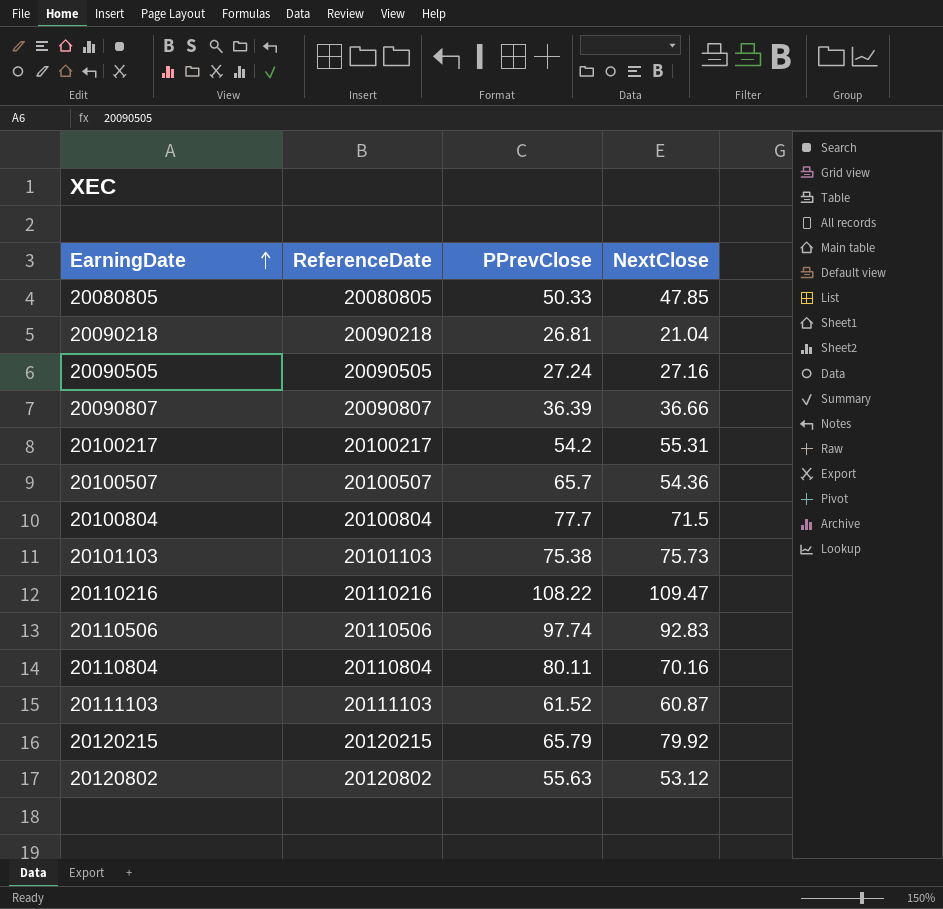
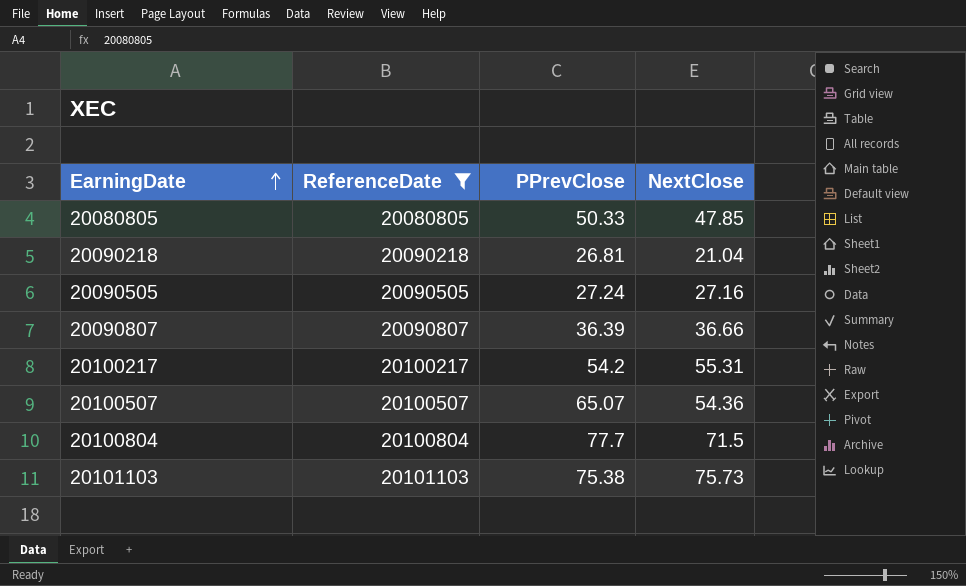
filter: none -> ReferenceDate <= 20101103
20100507 | PPrevClose: 65.7 -> 65.07

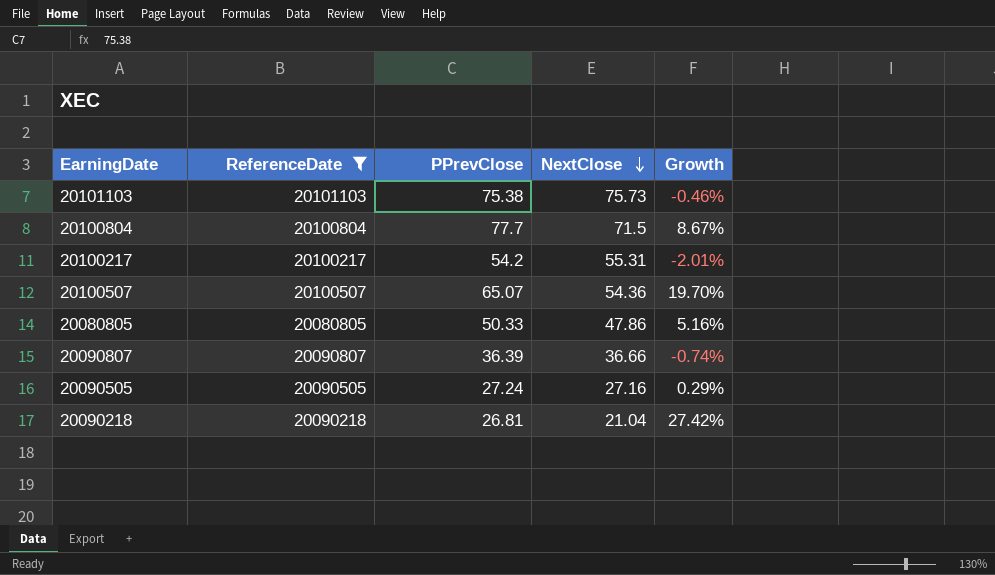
row order: EarningDate ascending -> NextClose descending
column Growth | formula: none -> ([PPrevClose] - [NextClose]) / [NextClose]
20080805 | NextClose: 47.85 -> 47.86

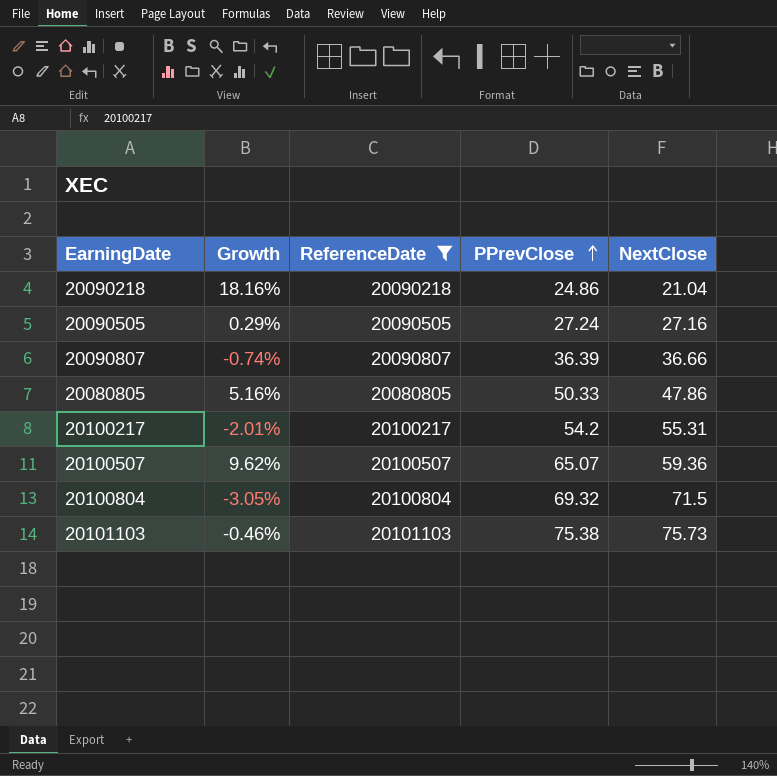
row order: NextClose descending -> PPrevClose ascending
column Growth | position: 5 -> 2
20090218 | Growth: 27.42% -> 18.16%
20090218 | PPrevClose: 26.81 -> 24.86
20100507 | Growth: 19.70% -> 9.62%
20100507 | NextClose: 54.36 -> 59.36
20100804 | Growth: 8.67% -> -3.05%
20100804 | PPrevClose: 77.7 -> 69.32

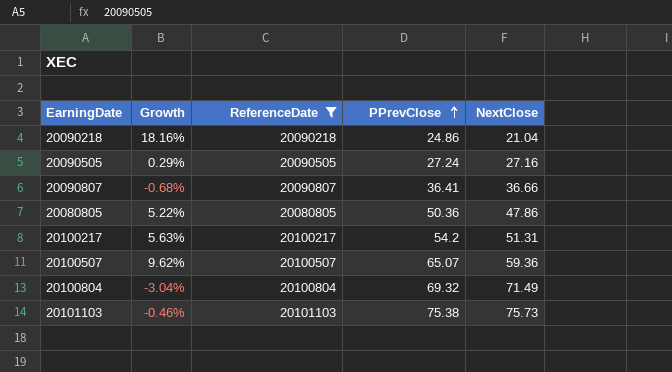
20090807 | Growth: -0.74% -> -0.68%
20090807 | PPrevClose: 36.39 -> 36.41
20080805 | Growth: 5.16% -> 5.22%
20080805 | PPrevClose: 50.33 -> 50.36
20100217 | Growth: -2.01% -> 5.63%
20100217 | NextClose: 55.31 -> 51.31
20100804 | Growth: -3.05% -> -3.04%
20100804 | NextClose: 71.5 -> 71.49

